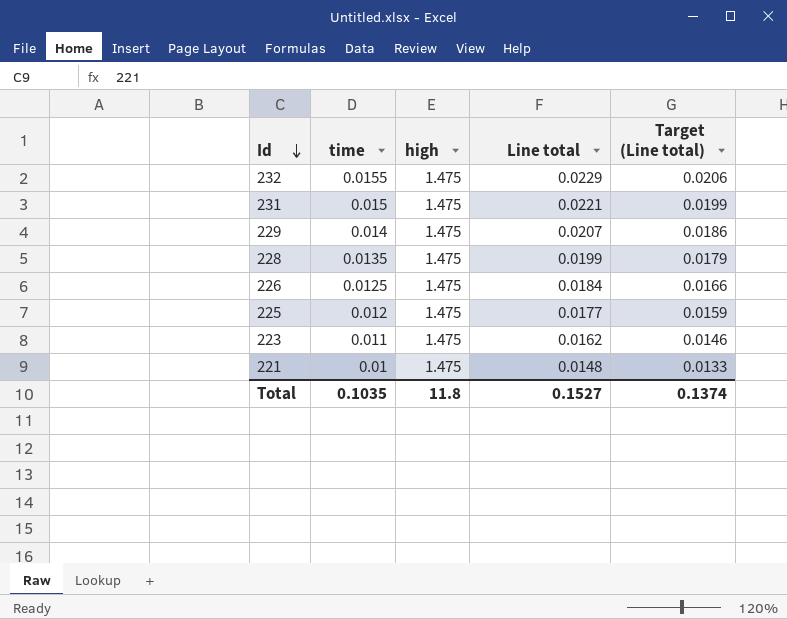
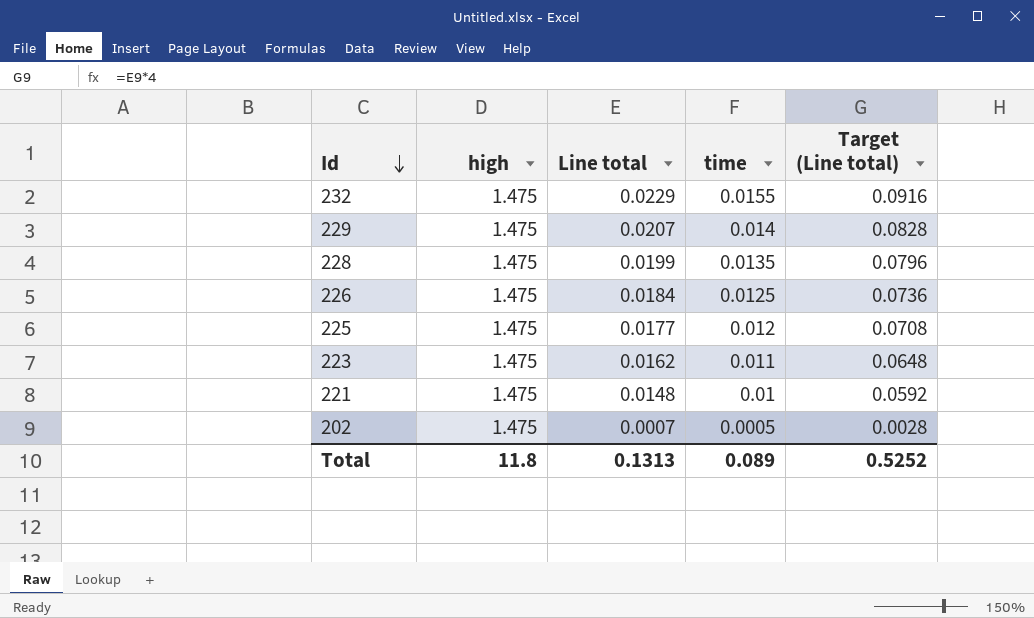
column time | position: 2 -> 4
column Target (Line total) | formula: [Line total] * 0.9 -> [Line total] * 4
row 231: 0.015 | 1.475 | 0.0221 | 0.0199 -> none
row 202: none -> 1.475 | 0.0007 | 0.0005 | 0.0028
Total | Line total: 0.1527 -> 0.1313
Total | time: 0.1035 -> 0.089
Total | Target (Line total): 0.1374 -> 0.5252

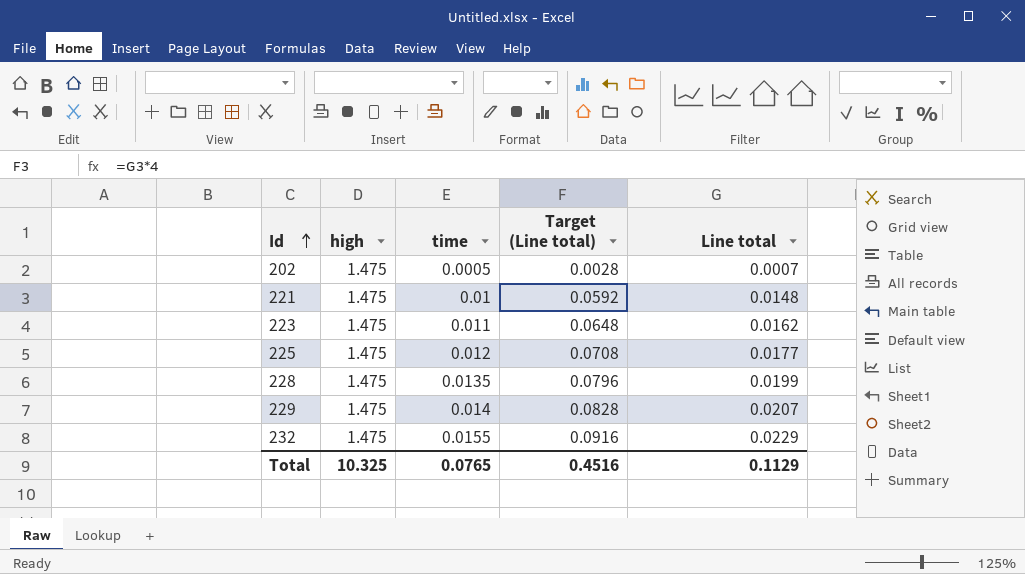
row order: Id descending -> Id ascending
column Line total | position: 3 -> 5
row 226: 1.475 | 0.0184 | 0.0125 | 0.0736 -> none
Total | high: 11.8 -> 10.325
Total | time: 0.089 -> 0.0765
Total | Target (Line total): 0.5252 -> 0.4516
Total | Line total: 0.1313 -> 0.1129

